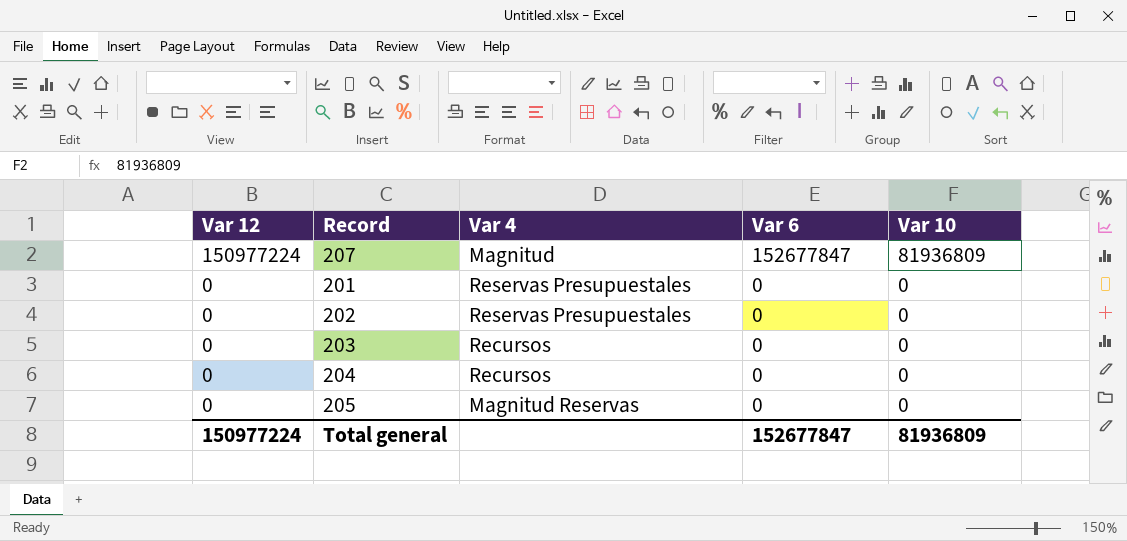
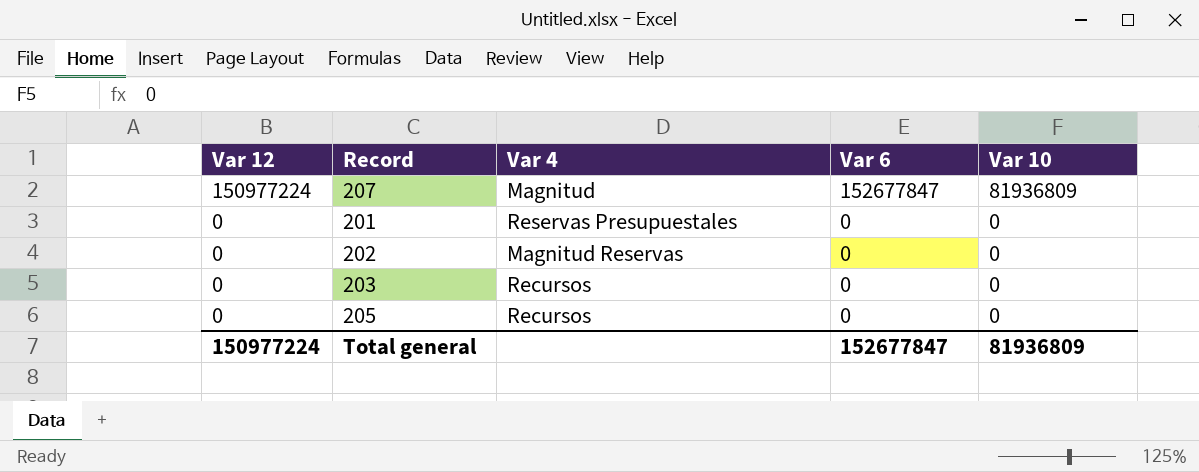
row 204: 0 | Recursos | 0 | 0 -> none
202 | Var 4: Reservas Presupuestales -> Magnitud Reservas
205 | Var 4: Magnitud Reservas -> Recursos

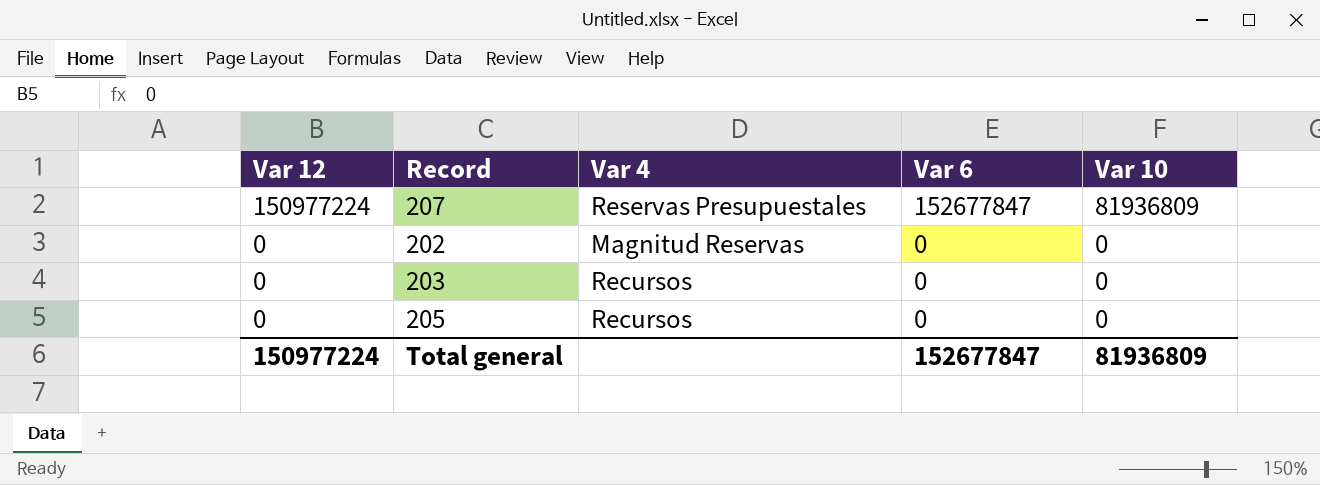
row 201: 0 | Reservas Presupuestales | 0 | 0 -> none
207 | Var 4: Magnitud -> Reservas Presupuestales

